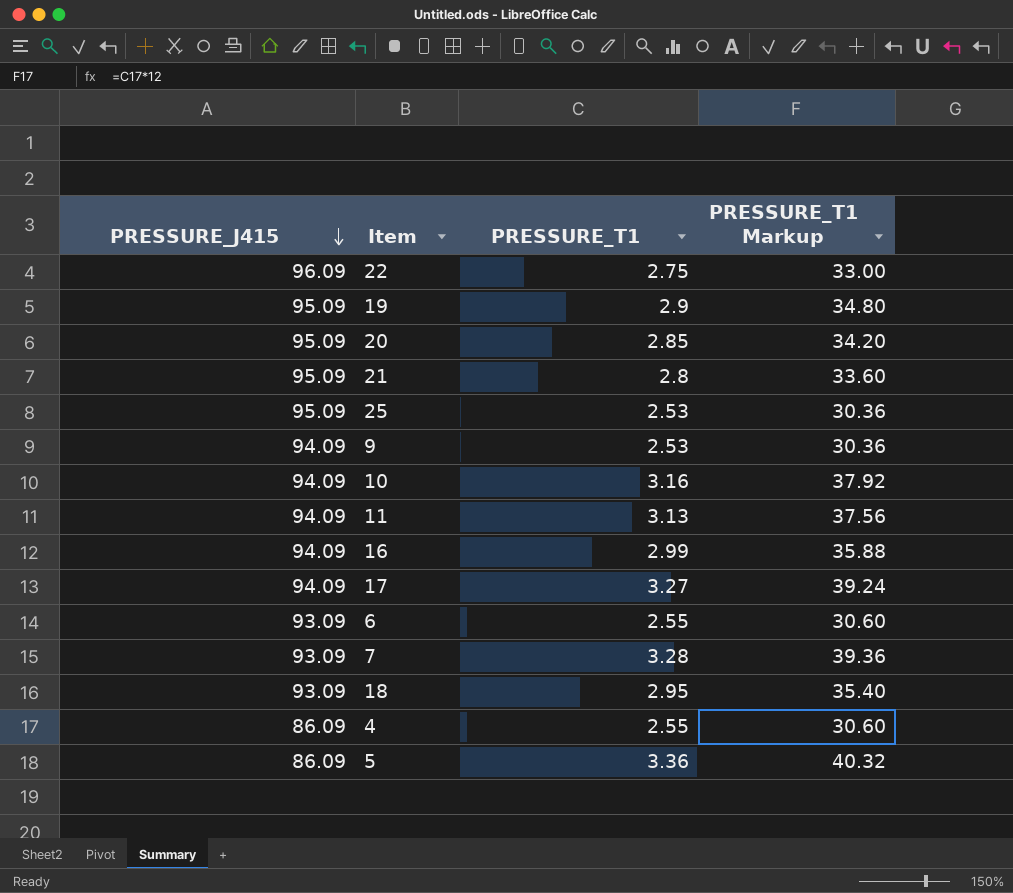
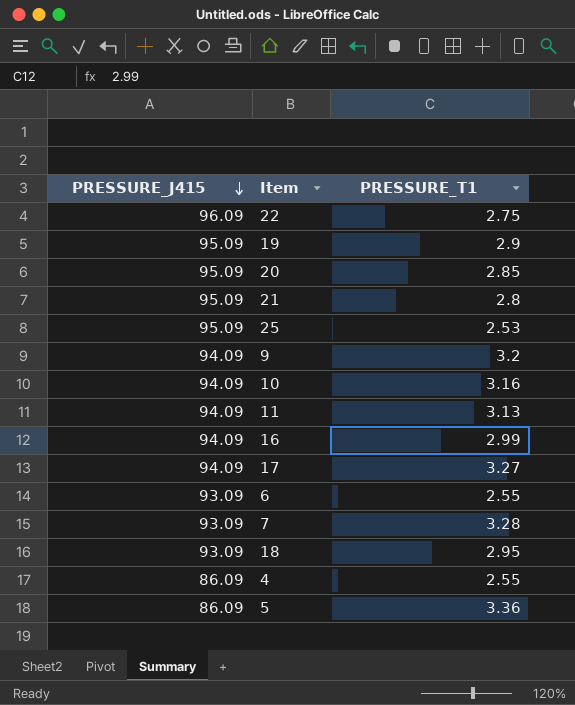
column PRESSURE_T1 Markup | formula: [PRESSURE_T1] * 12 -> none
9 | PRESSURE_T1: 2.53 -> 3.2

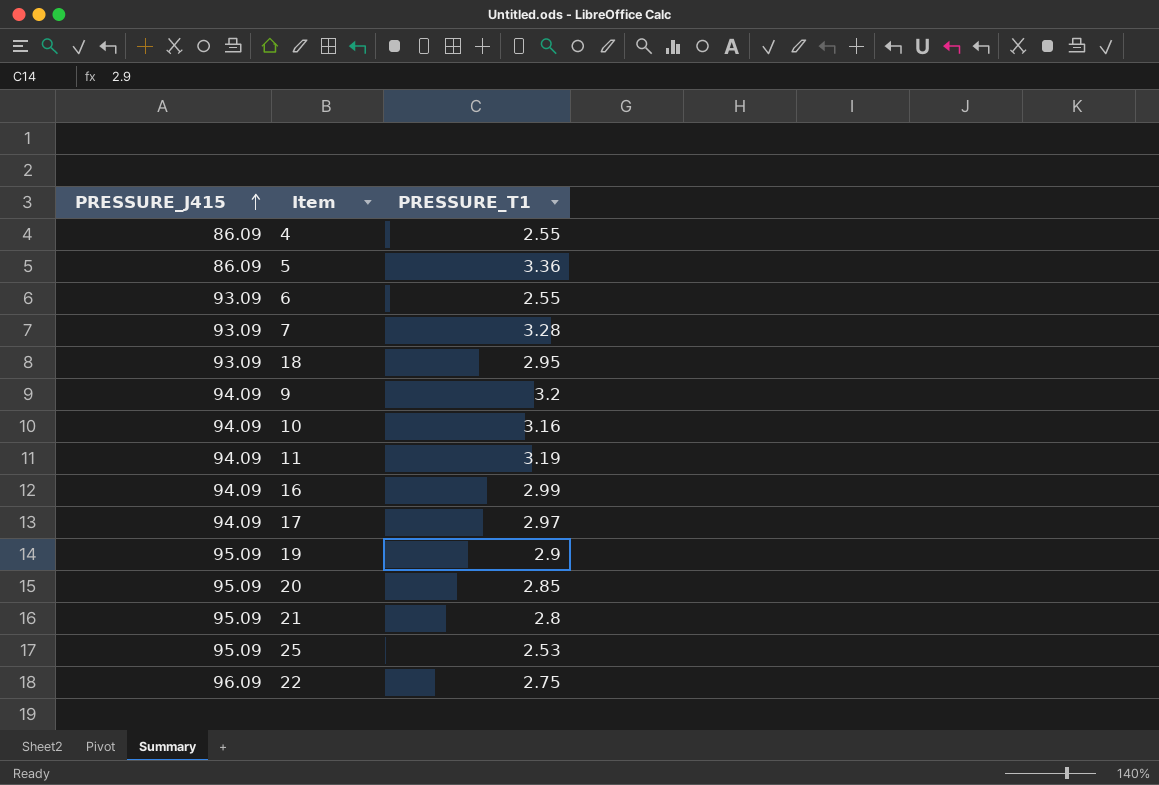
row order: PRESSURE_J415 descending -> PRESSURE_J415 ascending
11 | PRESSURE_T1: 3.13 -> 3.19
17 | PRESSURE_T1: 3.27 -> 2.97

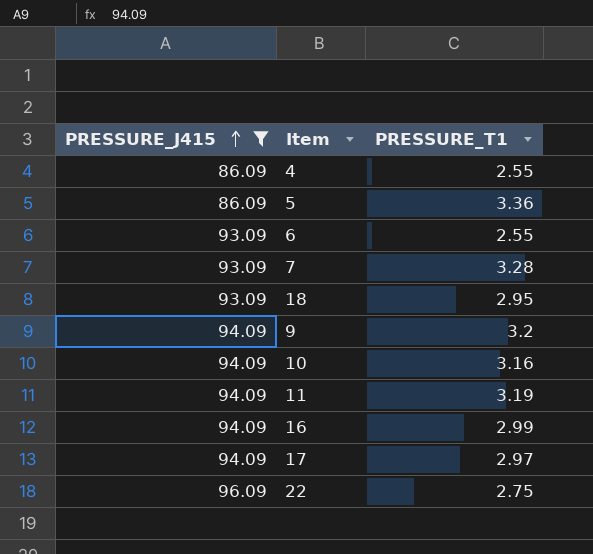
filter: none -> PRESSURE_J415 != 95.09

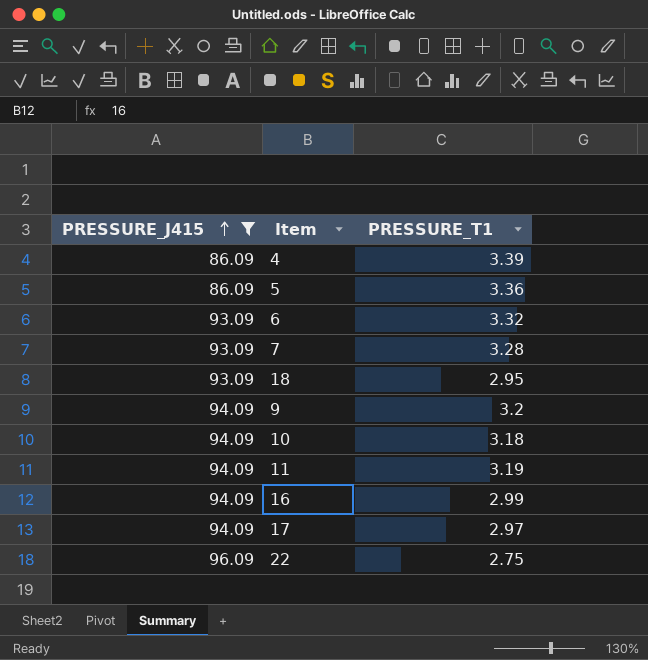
4 | PRESSURE_T1: 2.55 -> 3.39
6 | PRESSURE_T1: 2.55 -> 3.32
10 | PRESSURE_T1: 3.16 -> 3.18

